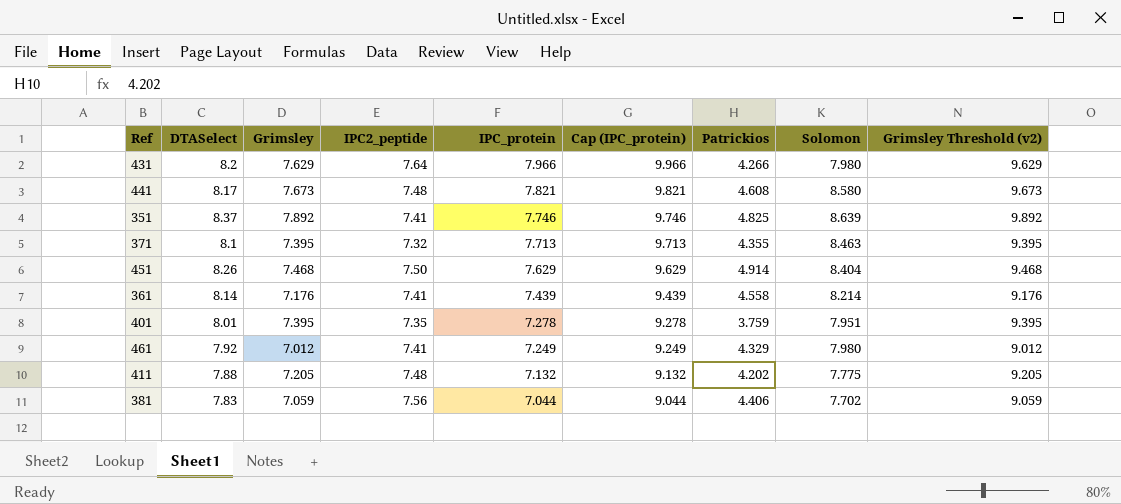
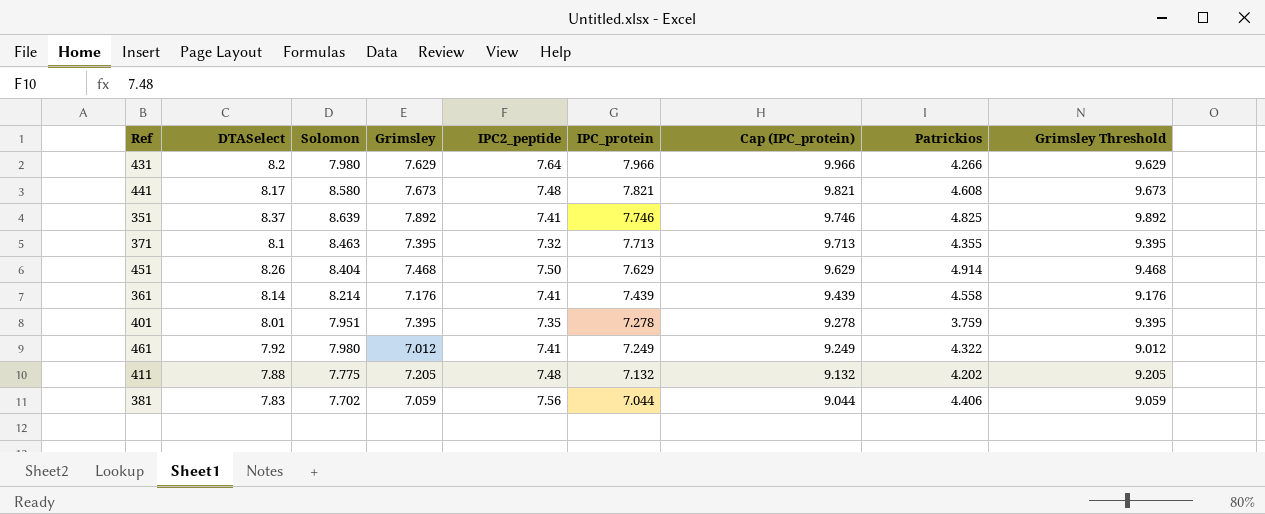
column Solomon | position: 8 -> 3
column name: Grimsley Threshold (v2) -> Grimsley Threshold
461 | Patrickios: 4.329 -> 4.322

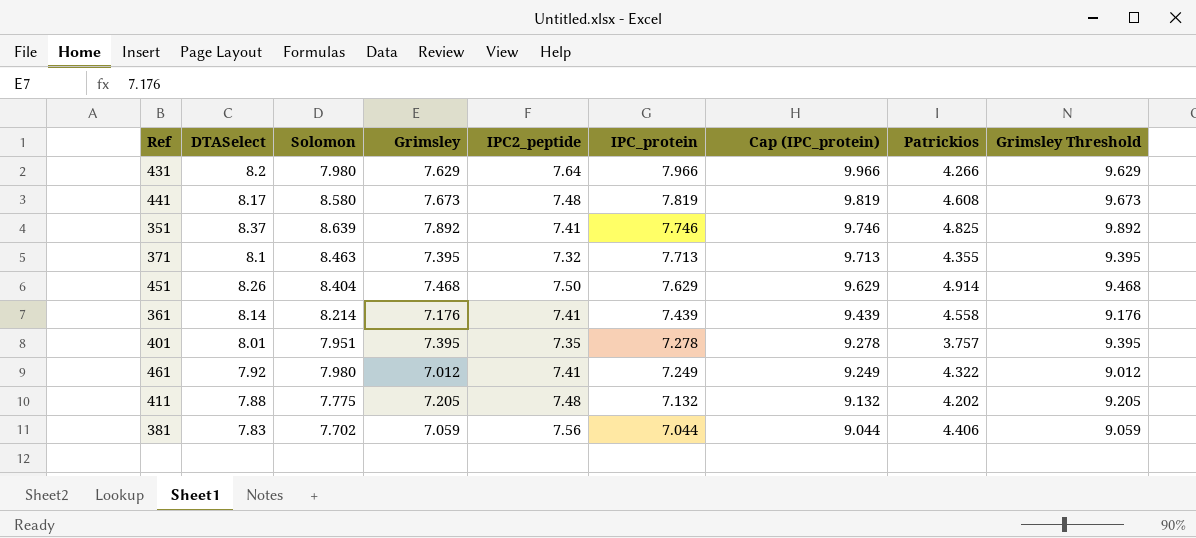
441 | IPC_protein: 7.821 -> 7.819
441 | Cap (IPC_protein): 9.821 -> 9.819
401 | Patrickios: 3.759 -> 3.757

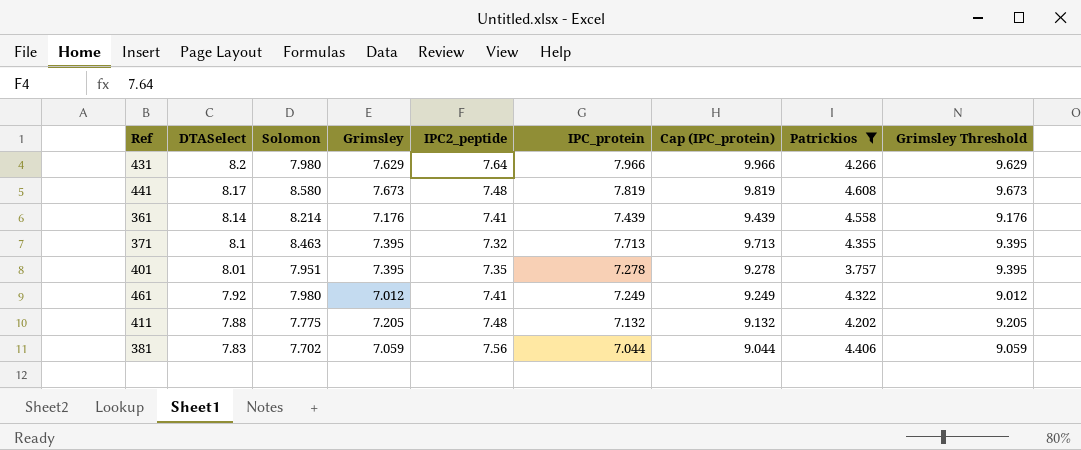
filter: none -> Patrickios <= 4.608
row order: IPC_protein descending -> DTASelect descending

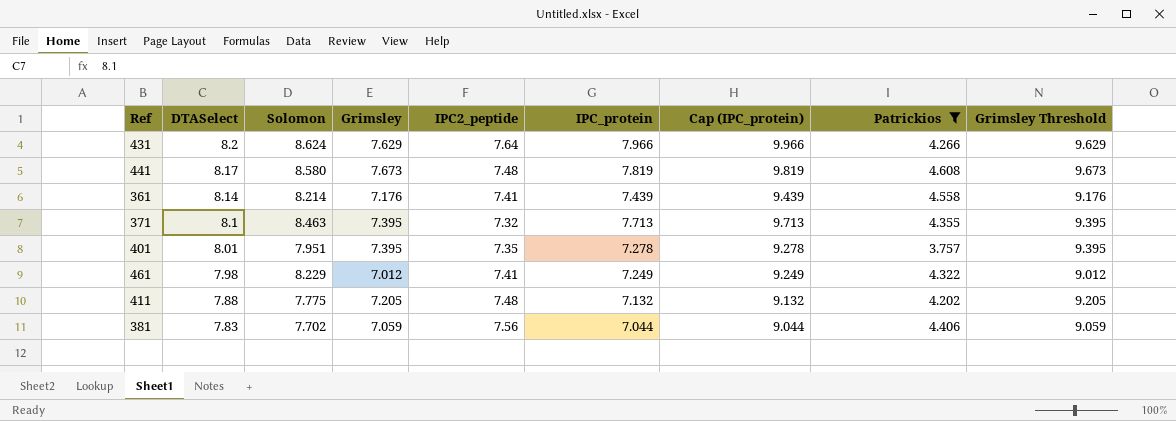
431 | Solomon: 7.980 -> 8.624
461 | DTASelect: 7.92 -> 7.98
461 | Solomon: 7.980 -> 8.229

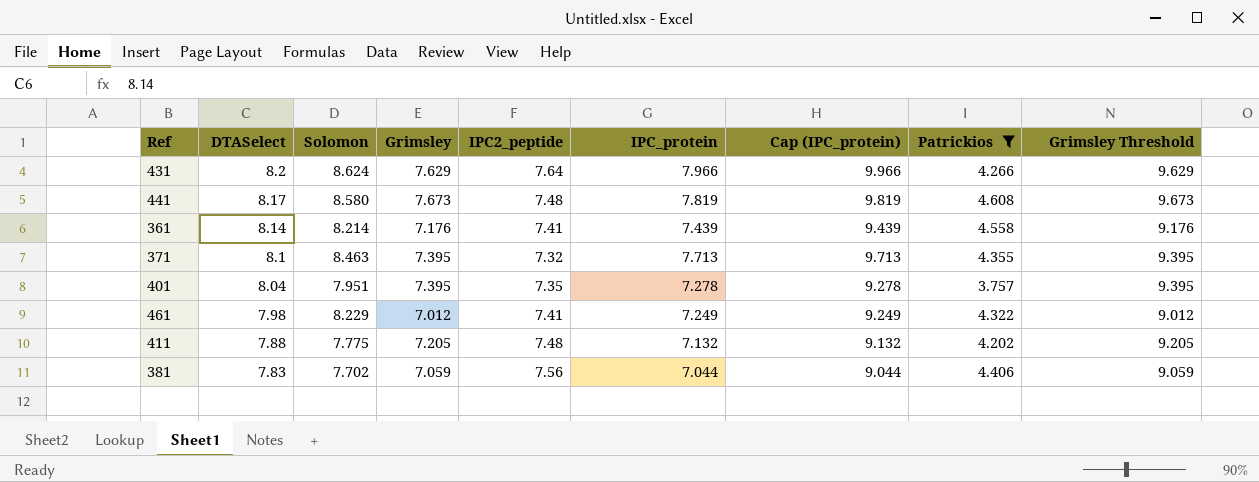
401 | DTASelect: 8.01 -> 8.04

